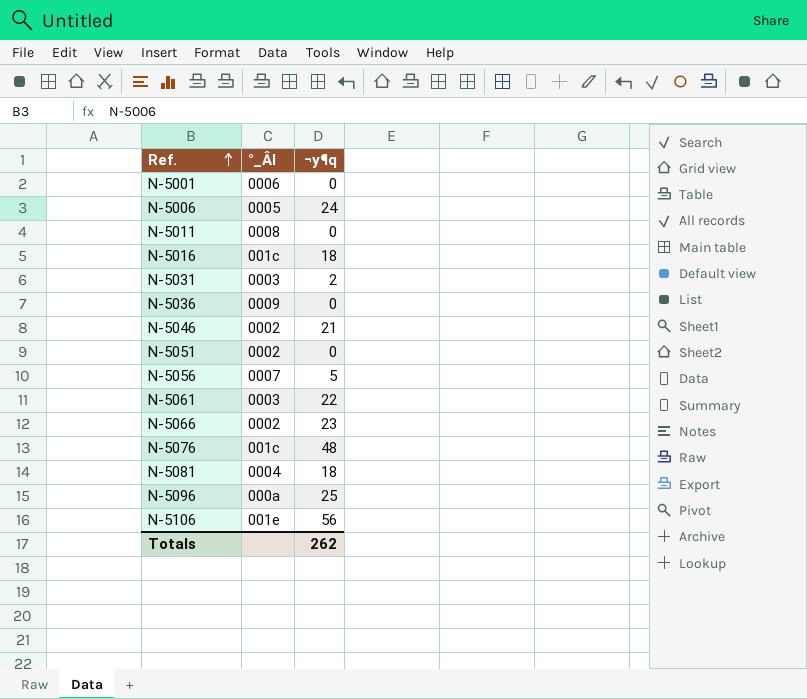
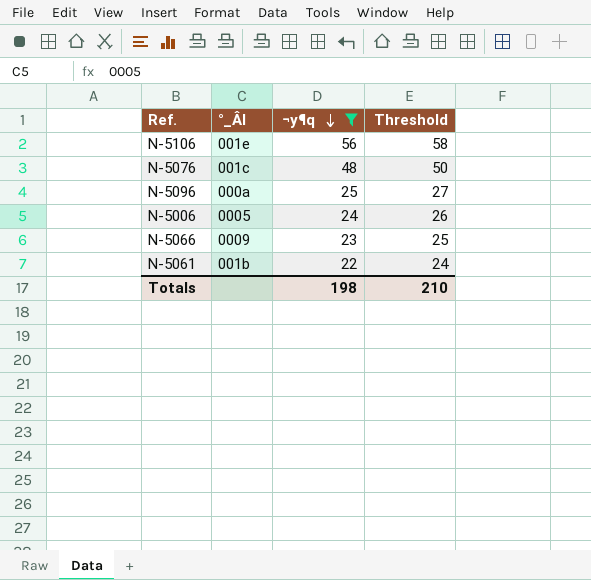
filter: none -> ¬y¶q >= 22
row order: Ref. ascending -> ¬y¶q descending
column Threshold | formula: none -> [¬y¶q] + 2
N-5066 | °_ÂI: 0002 -> 0009
N-5061 | °_ÂI: 0003 -> 001b
Totals | ¬y¶q: 262 -> 198

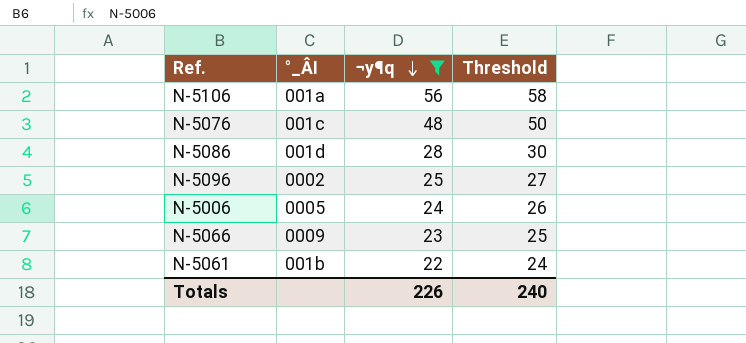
N-5106 | °_ÂI: 001e -> 001a
row N-5086: none -> 001d | 28 | 30
N-5096 | °_ÂI: 000a -> 0002
Totals | ¬y¶q: 198 -> 226
Totals | Threshold: 210 -> 240

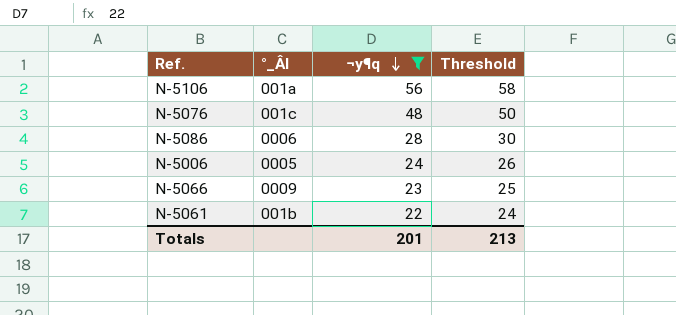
row N-5096: 0002 | 25 | 27 -> none
N-5086 | °_ÂI: 001d -> 0006
Totals | ¬y¶q: 226 -> 201
Totals | Threshold: 240 -> 213

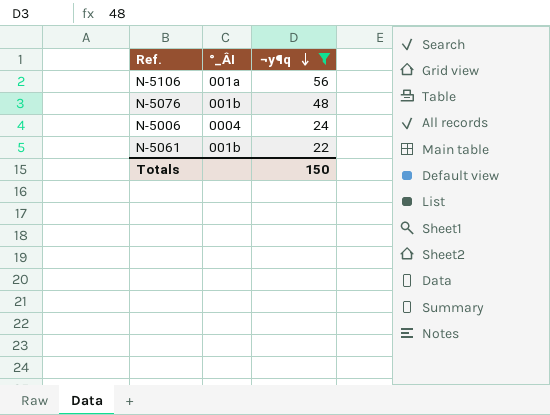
column Threshold | formula: [¬y¶q] + 2 -> none
row N-5086: 0006 | 28 | 30 -> none
row N-5066: 0009 | 23 | 25 -> none
N-5076 | °_ÂI: 001c -> 001b
N-5006 | °_ÂI: 0005 -> 0004
Totals | ¬y¶q: 201 -> 150

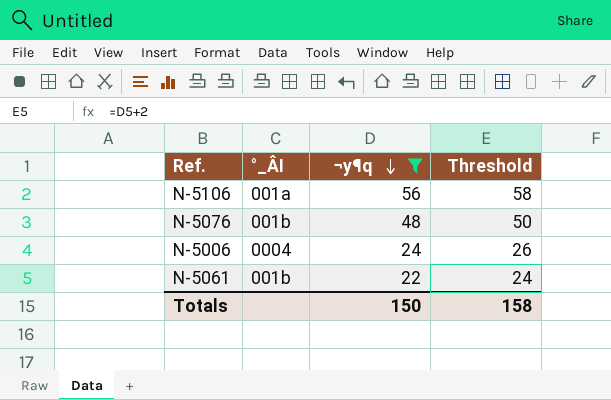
column Threshold | formula: none -> [¬y¶q] + 2

